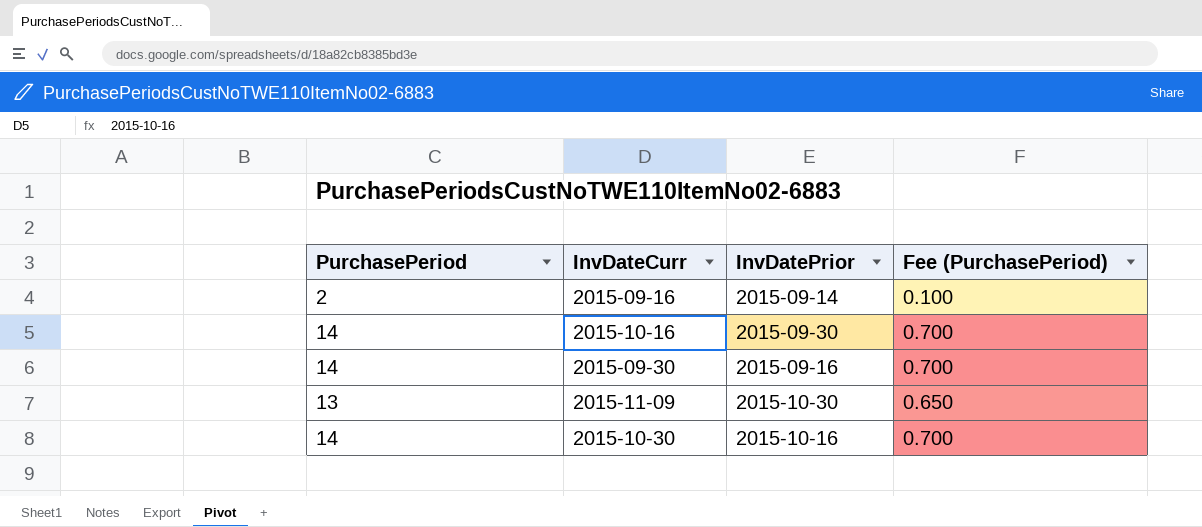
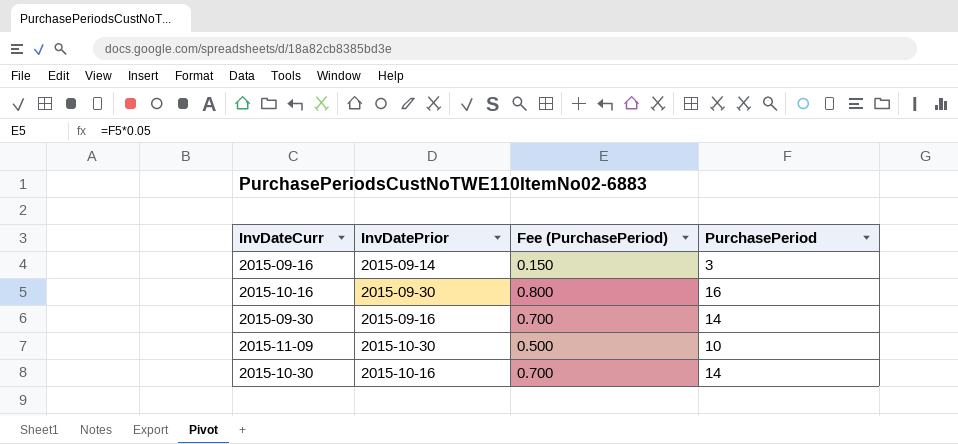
column PurchasePeriod | position: 1 -> 4
2015-09-16 | Fee (PurchasePeriod): 0.100 -> 0.150
2015-09-16 | PurchasePeriod: 2 -> 3
2015-10-16 | Fee (PurchasePeriod): 0.700 -> 0.800
2015-10-16 | PurchasePeriod: 14 -> 16
2015-11-09 | Fee (PurchasePeriod): 0.650 -> 0.500
2015-11-09 | PurchasePeriod: 13 -> 10

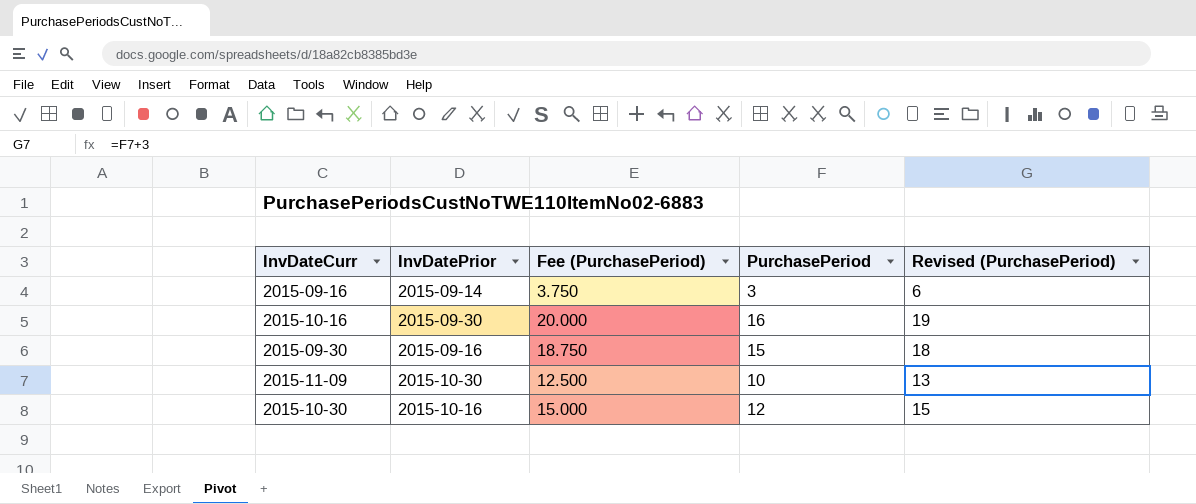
column Fee (PurchasePeriod) | formula: [PurchasePeriod] * 0.05 -> [PurchasePeriod] * 1.25
column Revised (PurchasePeriod) | formula: none -> [PurchasePeriod] + 3
2015-09-30 | PurchasePeriod: 14 -> 15
2015-10-30 | PurchasePeriod: 14 -> 12

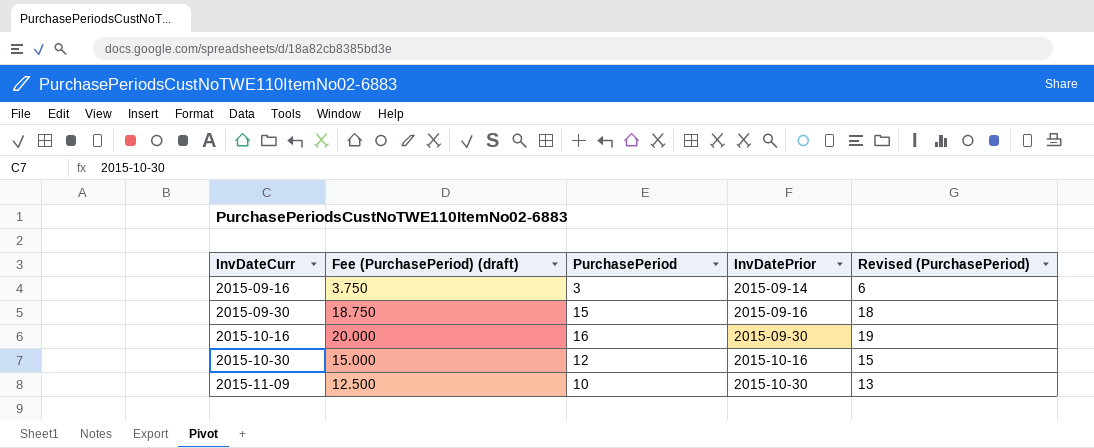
row order: none -> InvDateCurr ascending
column name: Fee (PurchasePeriod) -> Fee (PurchasePeriod) (draft)
column InvDatePrior | position: 2 -> 4

